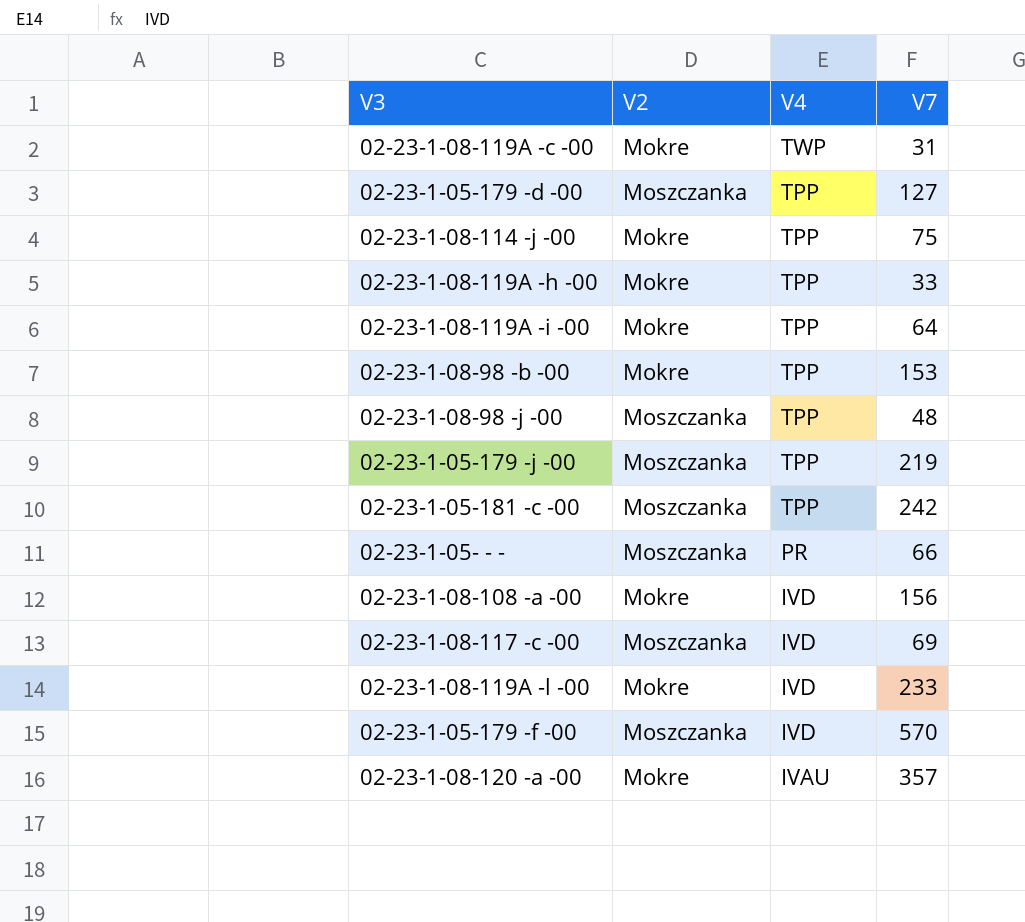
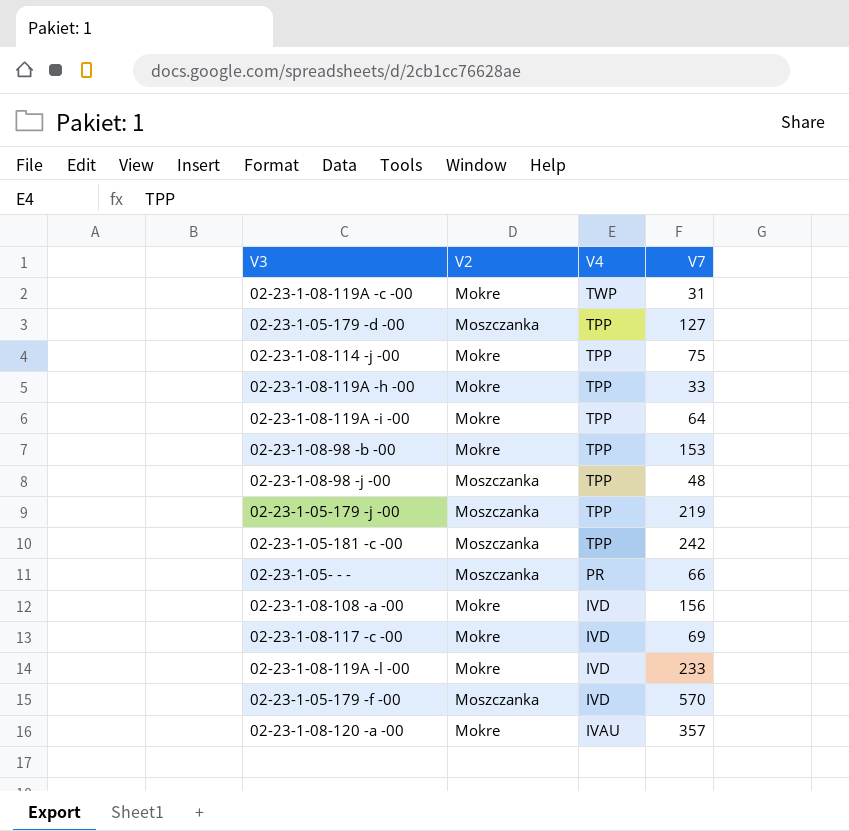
02-23-1-08-117 -c -00 | V2: Moszczanka -> Mokre

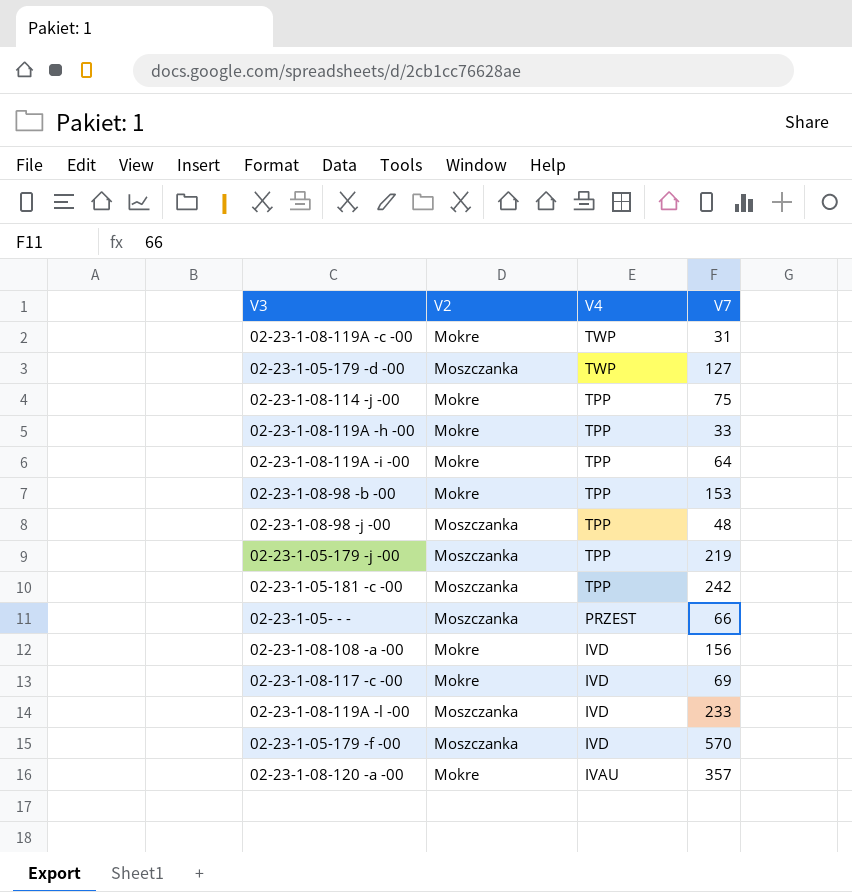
02-23-1-05-179 -d -00 | V4: TPP -> TWP
02-23-1-05- - - | V4: PR -> PRZEST
02-23-1-08-119A -l -00 | V2: Mokre -> Moszczanka

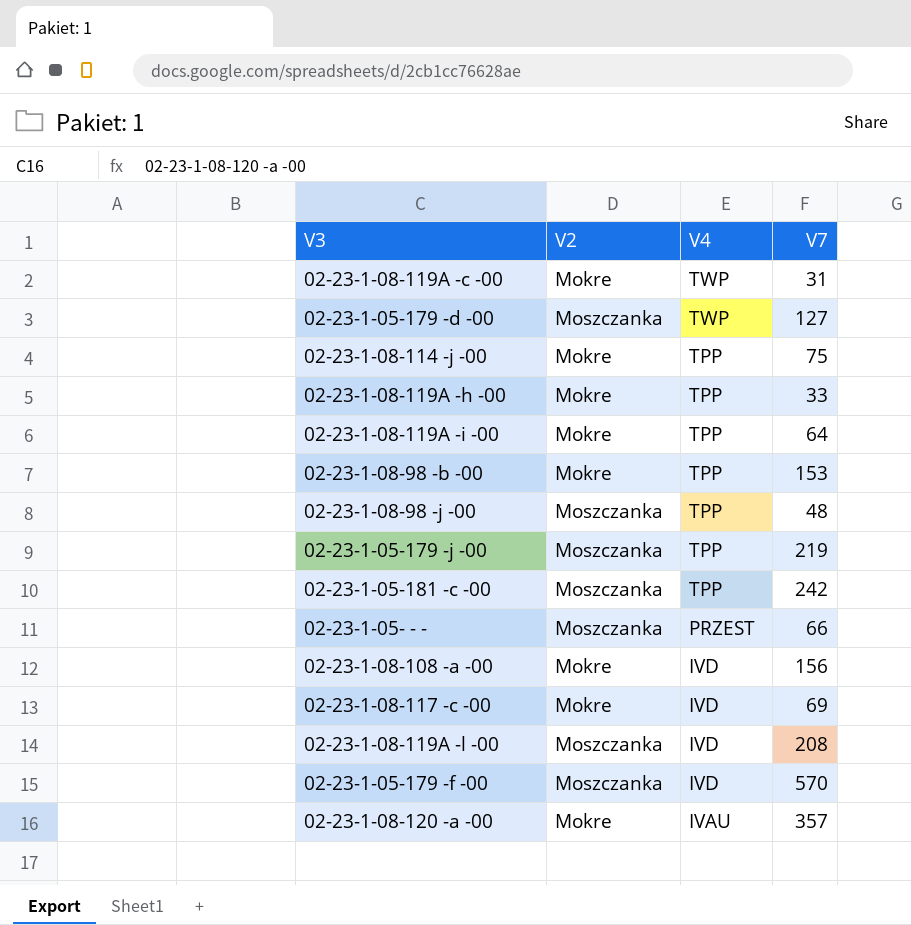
02-23-1-08-119A -l -00 | V7: 233 -> 208

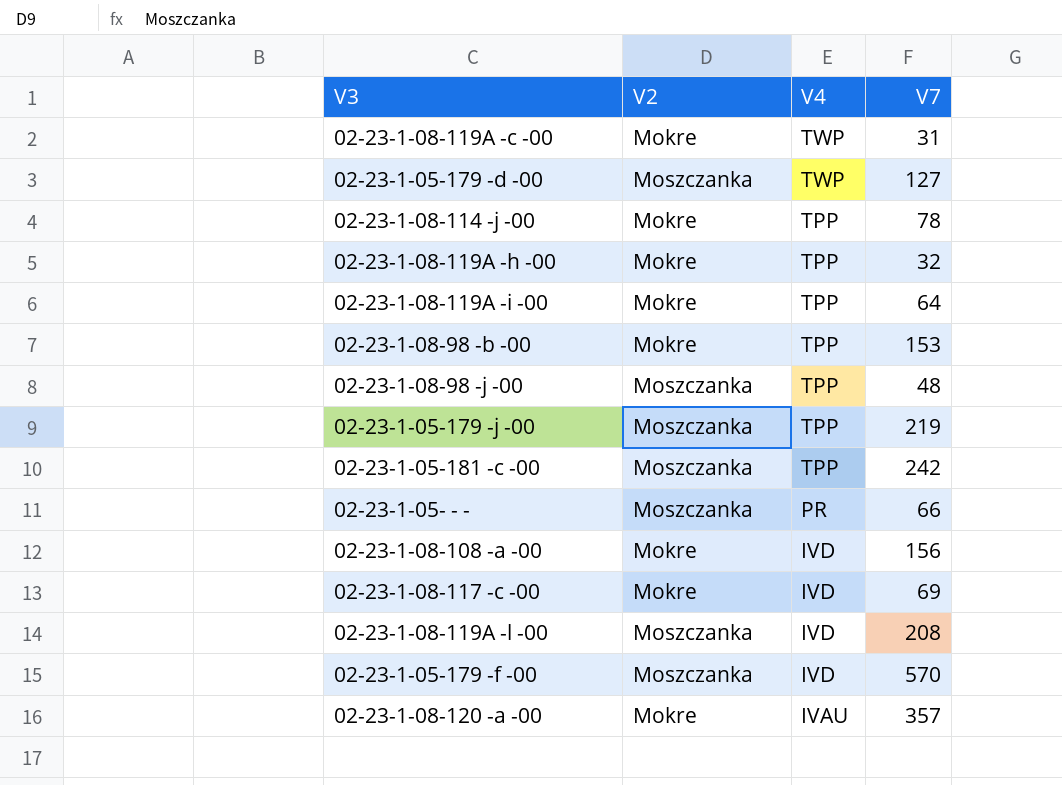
02-23-1-08-114 -j -00 | V7: 75 -> 78
02-23-1-08-119A -h -00 | V7: 33 -> 32
02-23-1-05- - - | V4: PRZEST -> PR

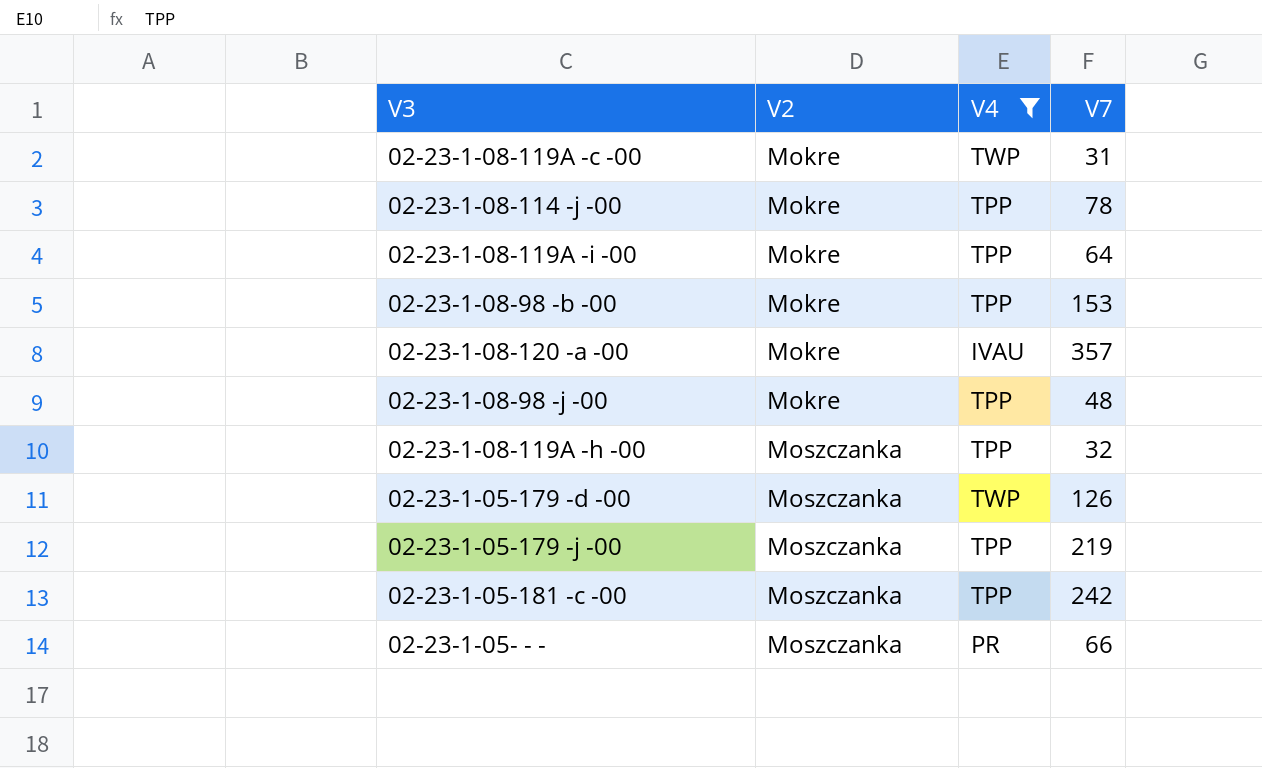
filter: none -> V4 != IVD
row order: V4 descending -> V2 ascending
02-23-1-08-98 -j -00 | V2: Moszczanka -> Mokre
02-23-1-08-119A -h -00 | V2: Mokre -> Moszczanka
02-23-1-05-179 -d -00 | V7: 127 -> 126

